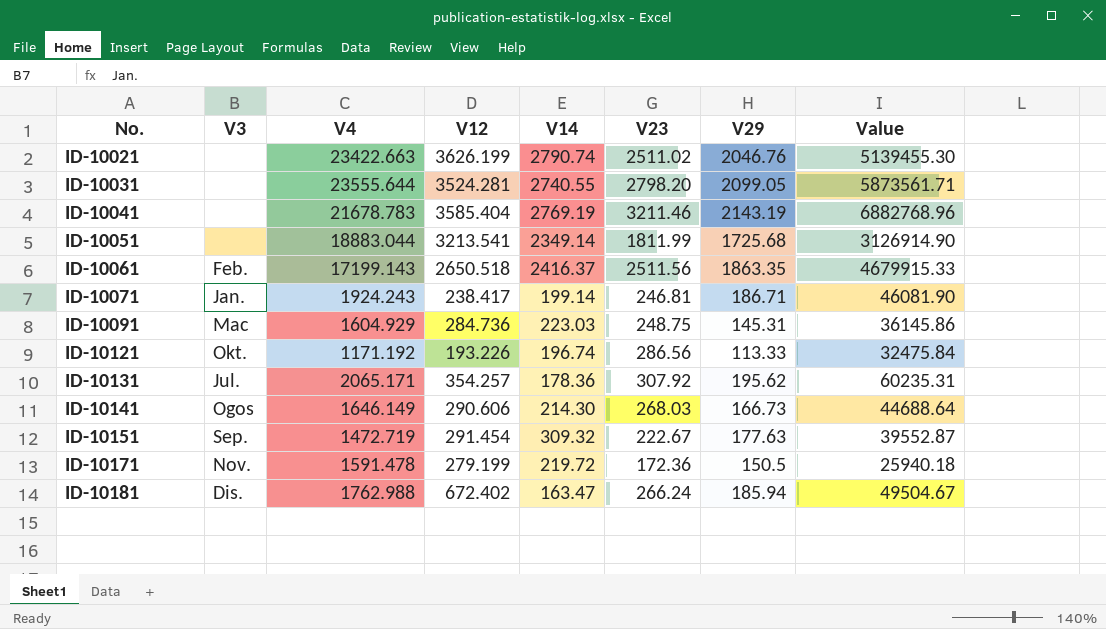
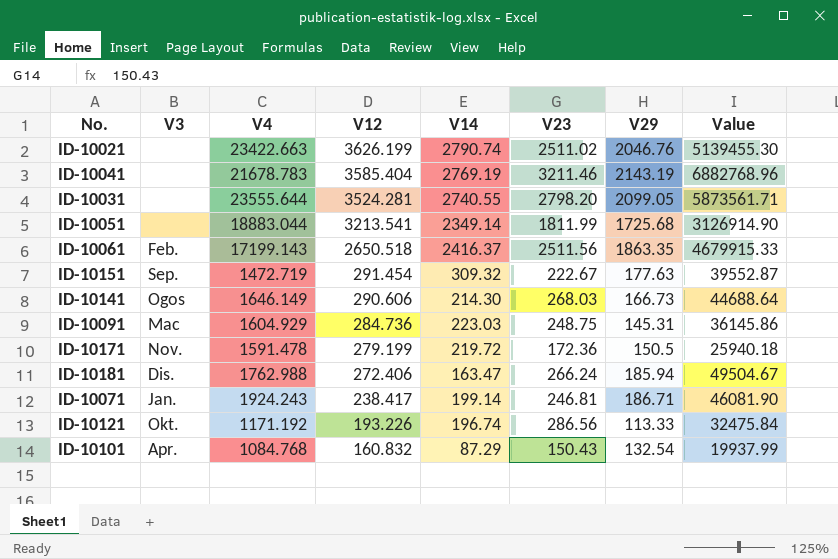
row order: No. ascending -> V12 descending
row ID-10131: Jul. | 2065.171 | 354.257 | 178.36 | 307.92 | 195.62 | 60235.31 -> none
ID-10181 | V12: 672.402 -> 272.406
row ID-10101: none -> Apr. | 1084.768 | 160.832 | 87.29 | 150.43 | 132.54 | 19937.99

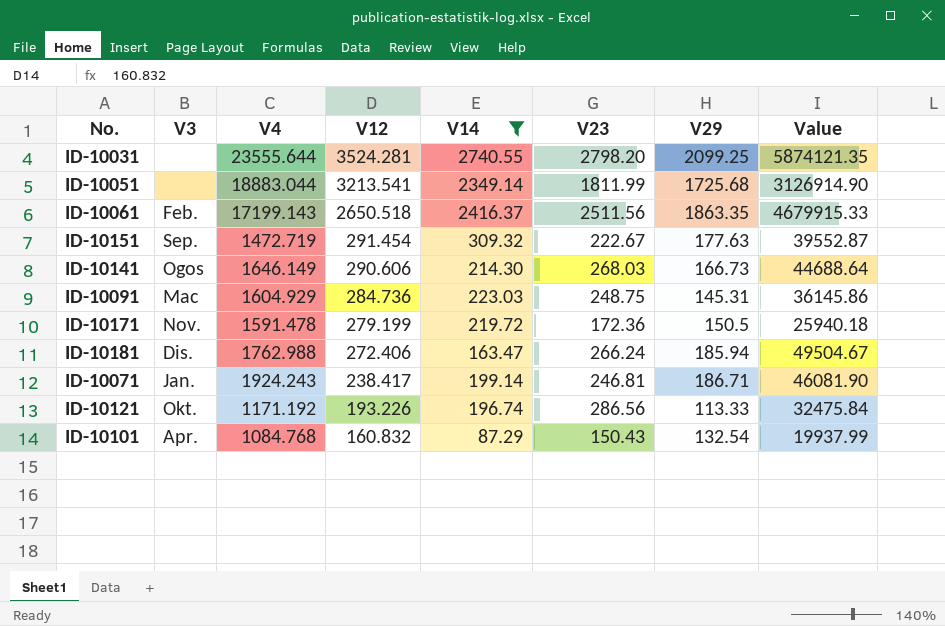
filter: none -> V14 <= 2740.55
ID-10031 | V29: 2099.05 -> 2099.25
ID-10031 | Value: 5873561.71 -> 5874121.35

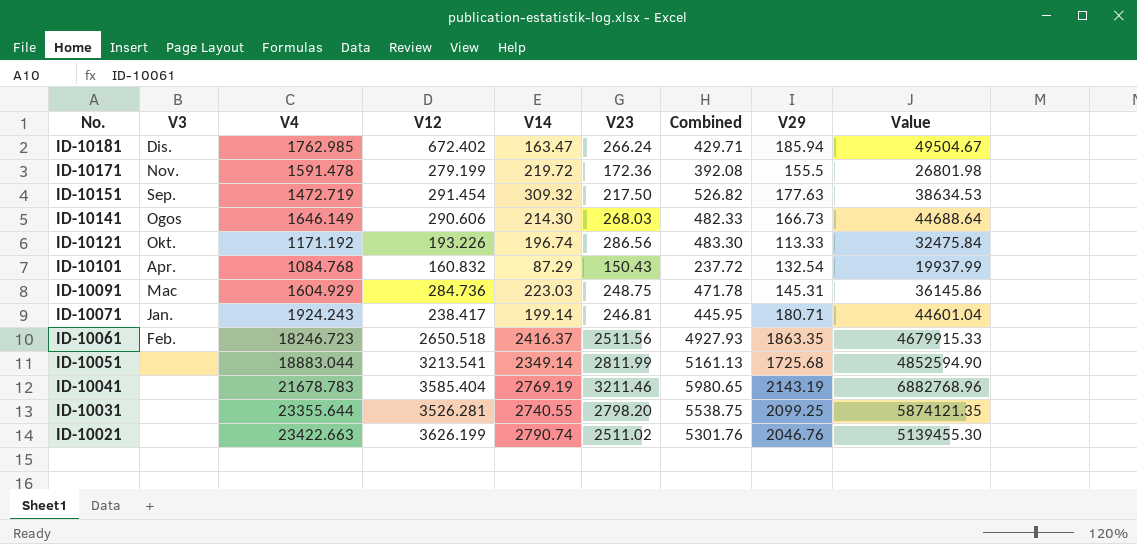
filter: V14 <= 2740.55 -> none
row order: V12 descending -> No. descending
column Combined | formula: none -> [V14] + [V23]
ID-10181 | V4: 1762.988 -> 1762.985
ID-10181 | V12: 272.406 -> 672.402
ID-10171 | V29: 150.5 -> 155.5
ID-10171 | Value: 25940.18 -> 26801.98
ID-10151 | V23: 222.67 -> 217.50
ID-10151 | Value: 39552.87 -> 38634.53
ID-10071 | V29: 186.71 -> 180.71
ID-10071 | Value: 46081.90 -> 44601.04
ID-10061 | V4: 17199.143 -> 18246.723
ID-10051 | V23: 1811.99 -> 2811.99
ID-10051 | Value: 3126914.90 -> 4852594.90
ID-10031 | V4: 23555.644 -> 23355.644
ID-10031 | V12: 3524.281 -> 3526.281

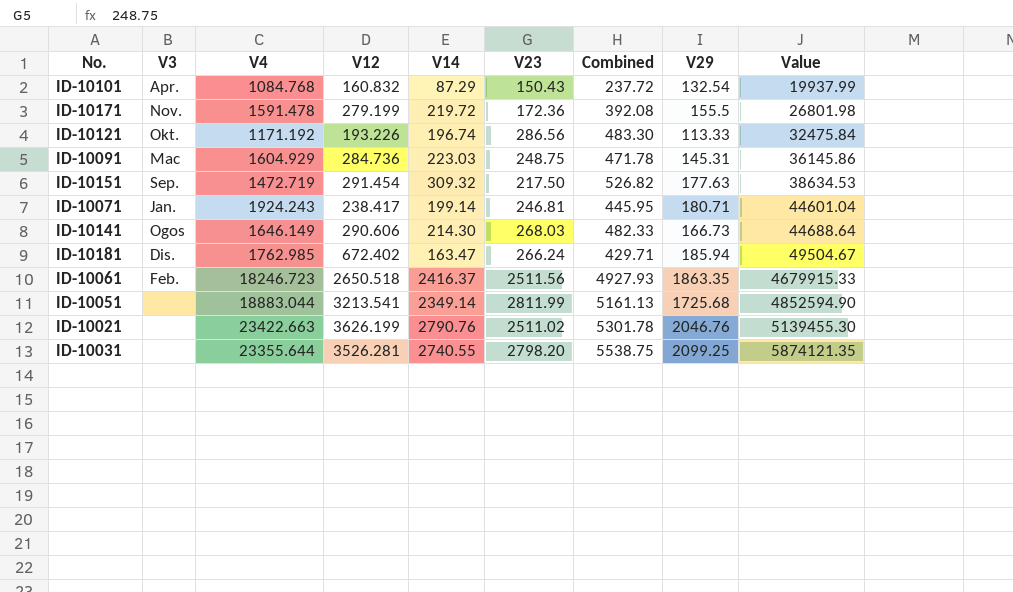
row order: No. descending -> Value ascending
row ID-10041: none | 21678.783 | 3585.404 | 2769.19 | 3211.46 | 5980.65 | 2143.19 | 6882768.96 -> none
ID-10021 | V14: 2790.74 -> 2790.76
ID-10021 | Combined: 5301.76 -> 5301.78

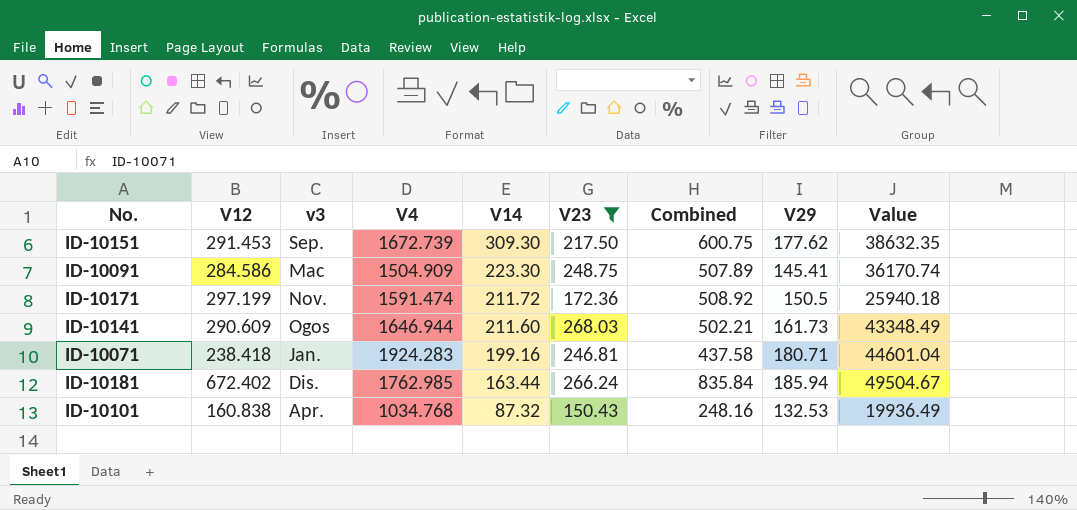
filter: none -> V23 <= 268.03
row order: Value ascending -> V14 descending
column V12 | position: 4 -> 2
column name: V3 -> v3
column Combined | formula: [V14] + [V23] -> [V12] + [V14]
ID-10151 | V12: 291.454 -> 291.453
ID-10151 | V4: 1472.719 -> 1672.739
ID-10151 | V14: 309.32 -> 309.30
ID-10151 | V29: 177.63 -> 177.62
ID-10151 | Value: 38634.53 -> 38632.35
ID-10091 | V12: 284.736 -> 284.586
ID-10091 | V4: 1604.929 -> 1504.909
ID-10091 | V14: 223.03 -> 223.30
ID-10091 | V29: 145.31 -> 145.41
ID-10091 | Value: 36145.86 -> 36170.74
ID-10171 | V12: 279.199 -> 297.199
ID-10171 | V4: 1591.478 -> 1591.474
ID-10171 | V14: 219.72 -> 211.72
ID-10171 | V29: 155.5 -> 150.5
ID-10171 | Value: 26801.98 -> 25940.18
ID-10141 | V12: 290.606 -> 290.609
ID-10141 | V4: 1646.149 -> 1646.944
ID-10141 | V14: 214.30 -> 211.60
ID-10141 | V29: 166.73 -> 161.73
ID-10141 | Value: 44688.64 -> 43348.49
ID-10071 | V12: 238.417 -> 238.418
ID-10071 | V4: 1924.243 -> 1924.283
ID-10071 | V14: 199.14 -> 199.16
ID-10181 | V14: 163.47 -> 163.44
ID-10101 | V12: 160.832 -> 160.838
ID-10101 | V4: 1084.768 -> 1034.768
ID-10101 | V14: 87.29 -> 87.32
ID-10101 | V29: 132.54 -> 132.53
ID-10101 | Value: 19937.99 -> 19936.49

